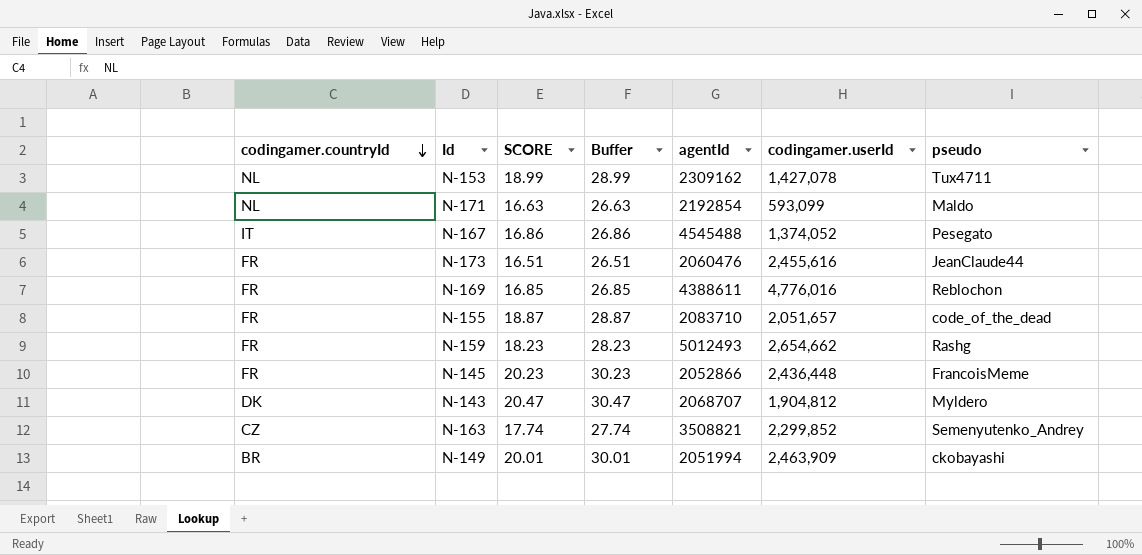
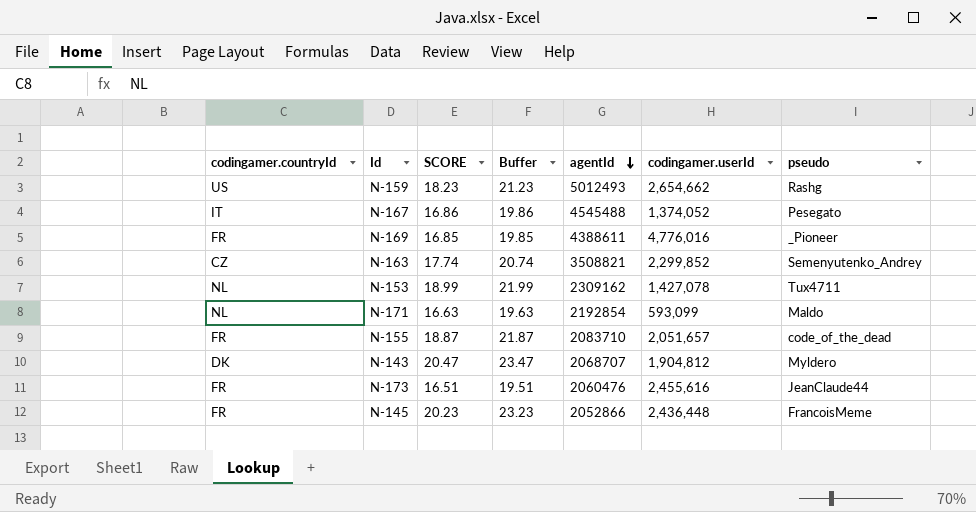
row order: codingamer.countryId descending -> agentId descending
column Buffer | formula: [SCORE] + 10 -> [SCORE] + 3
row N-149: BR | 20.01 | 30.01 | 2051994 | 2,463,909 | ckobayashi -> none
N-159 | codingamer.countryId: FR -> US
N-169 | pseudo: Reblochon -> _Pioneer

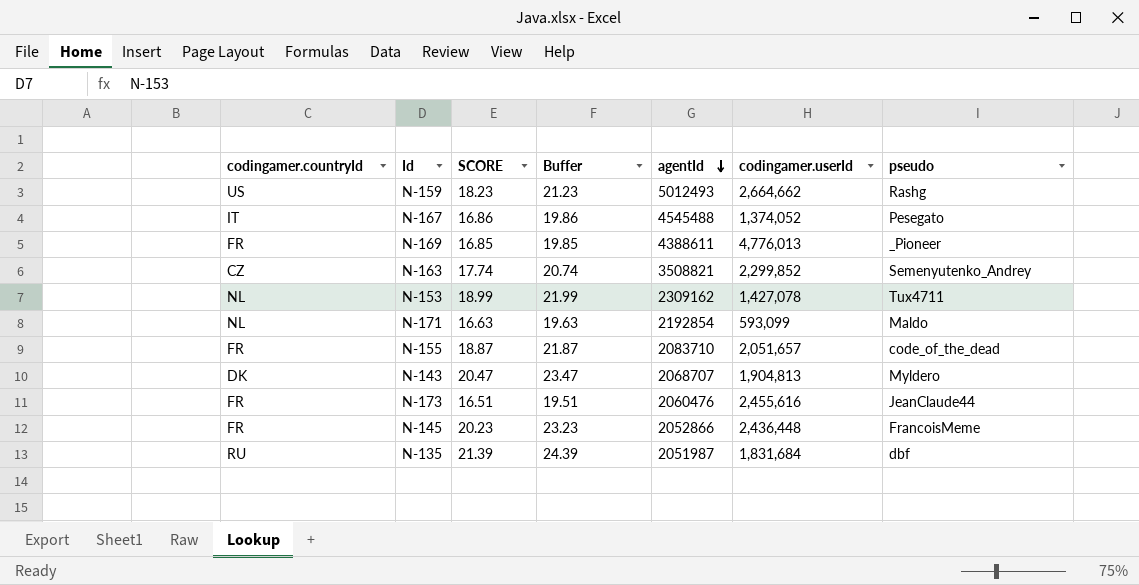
N-159 | codingamer.userId: 2,654,662 -> 2,664,662
N-169 | codingamer.userId: 4,776,016 -> 4,776,013
N-143 | codingamer.userId: 1,904,812 -> 1,904,813
row N-135: none -> RU | 21.39 | 24.39 | 2051987 | 1,831,684 | dbf

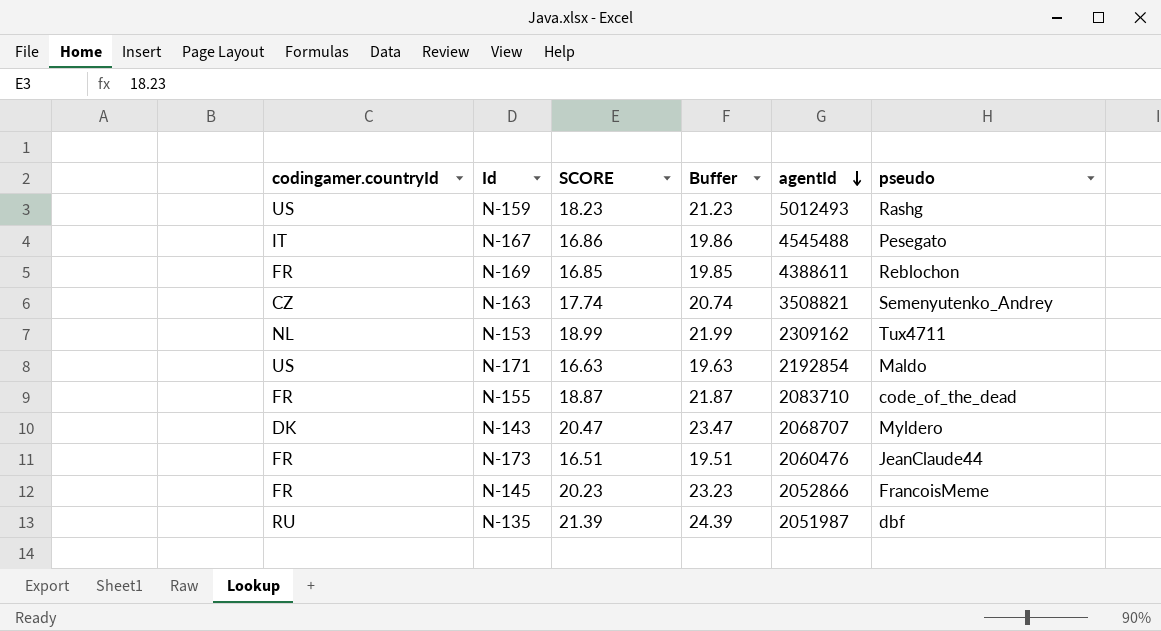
column codingamer.userId | position: 6 -> none
N-169 | pseudo: _Pioneer -> Reblochon
N-171 | codingamer.countryId: NL -> US

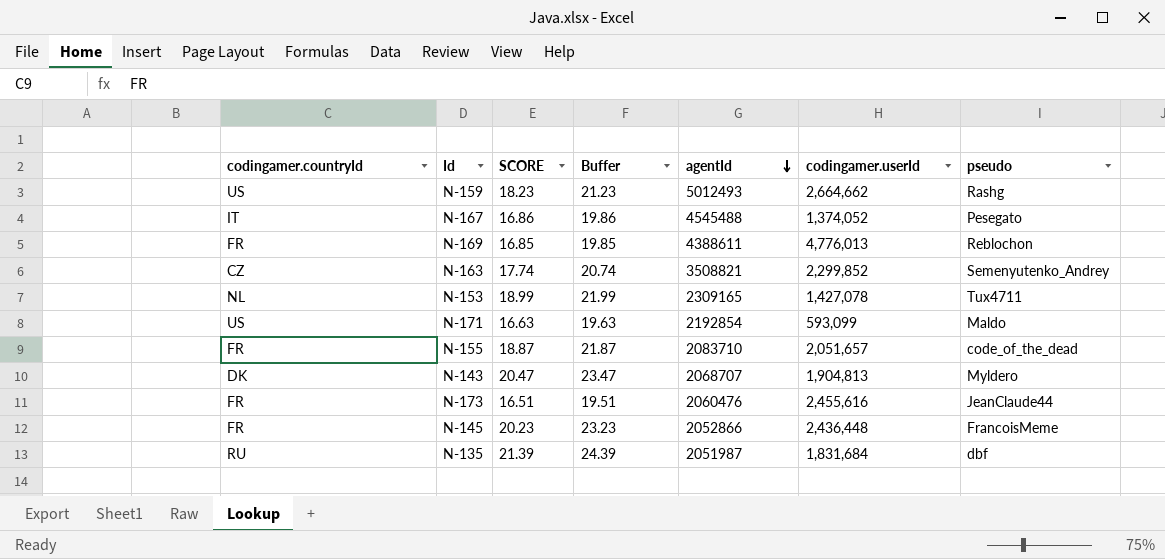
column codingamer.userId | position: none -> 6
N-153 | agentId: 2309162 -> 2309165

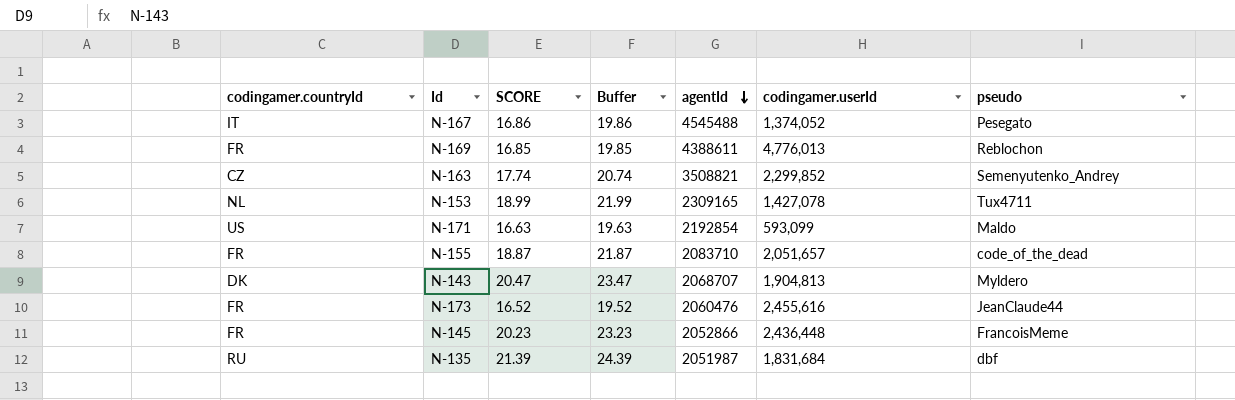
row N-159: US | 18.23 | 21.23 | 5012493 | 2,664,662 | Rashg -> none
N-173 | SCORE: 16.51 -> 16.52
N-173 | Buffer: 19.51 -> 19.52

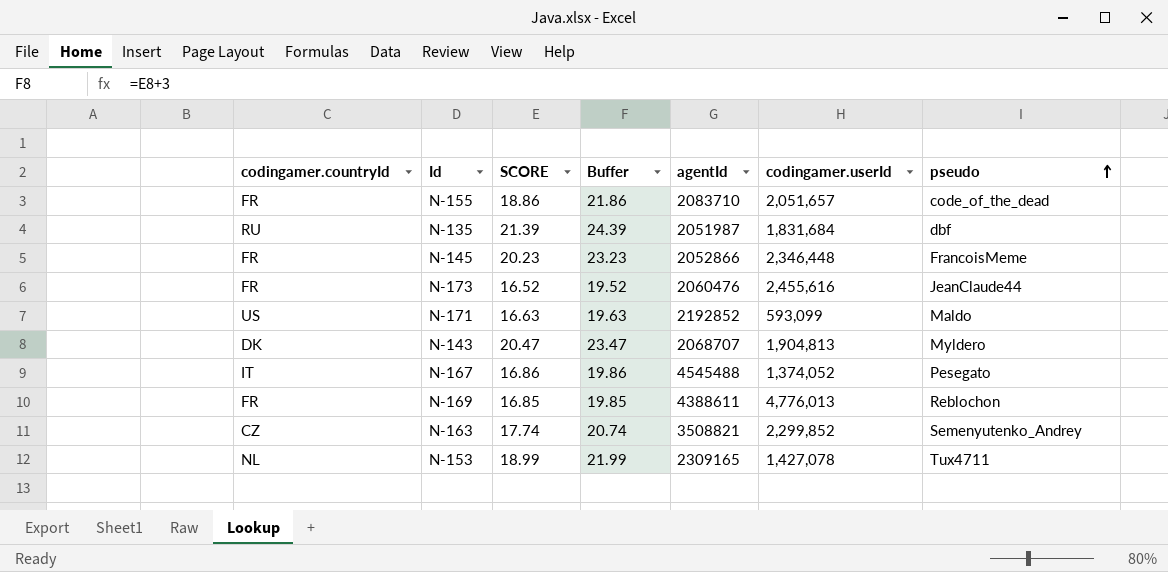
row order: agentId descending -> pseudo ascending
N-155 | SCORE: 18.87 -> 18.86
N-155 | Buffer: 21.87 -> 21.86
N-145 | codingamer.userId: 2,436,448 -> 2,346,448
N-171 | agentId: 2192854 -> 2192852

